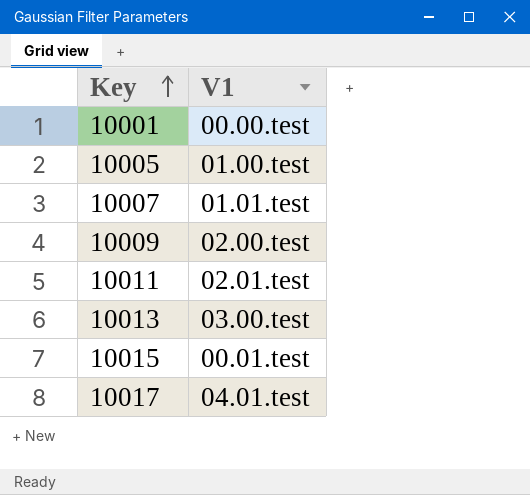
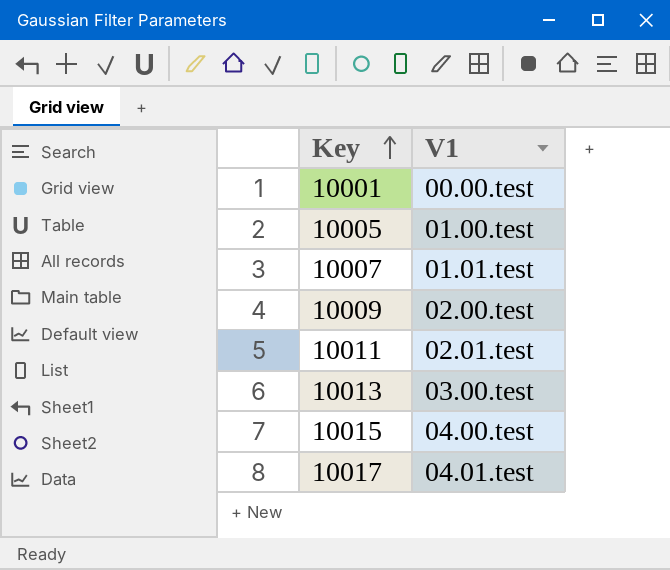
10015 | V1: 00.01.test -> 04.00.test

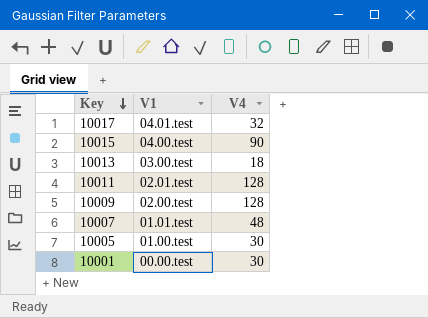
row order: Key ascending -> Key descending
column V4 | position: none -> 3

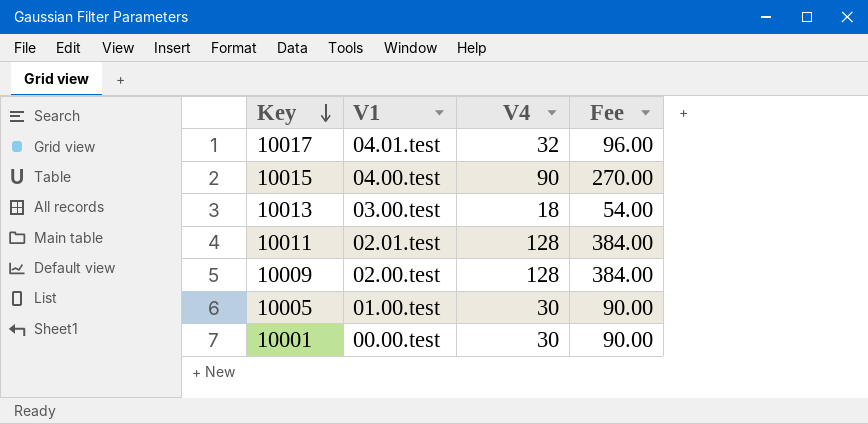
column Fee | formula: none -> [V4] * 3
row 10007: 01.01.test | 48 -> none

